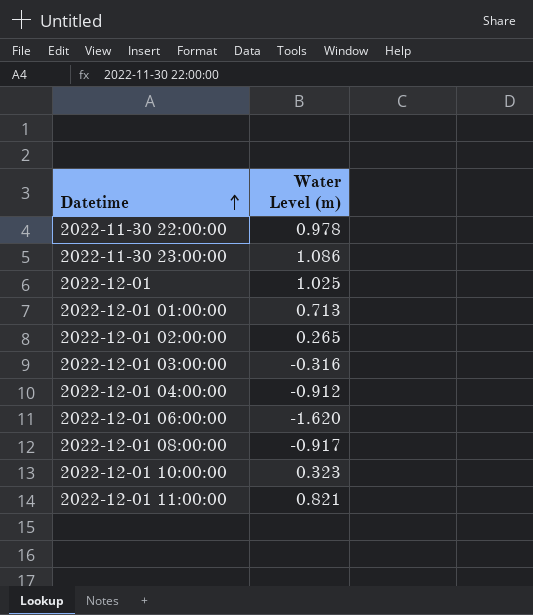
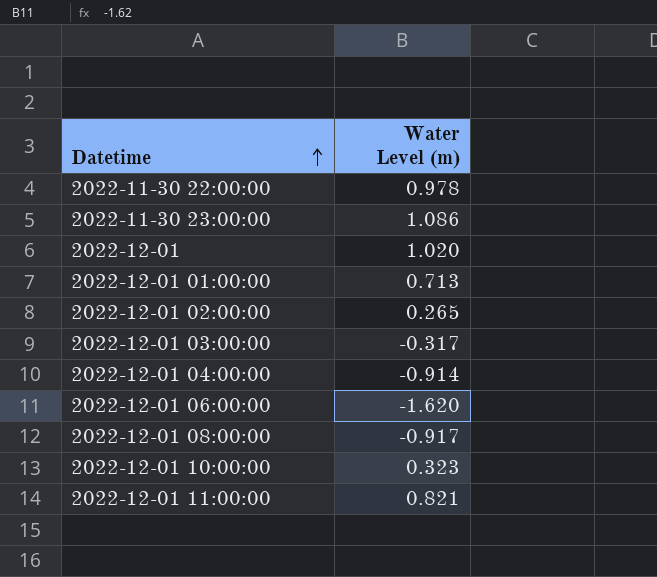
2022-12-01 | Water Level (m): 1.025 -> 1.020
2022-12-01 03:00:00 | Water Level (m): -0.316 -> -0.317
2022-12-01 04:00:00 | Water Level (m): -0.912 -> -0.914

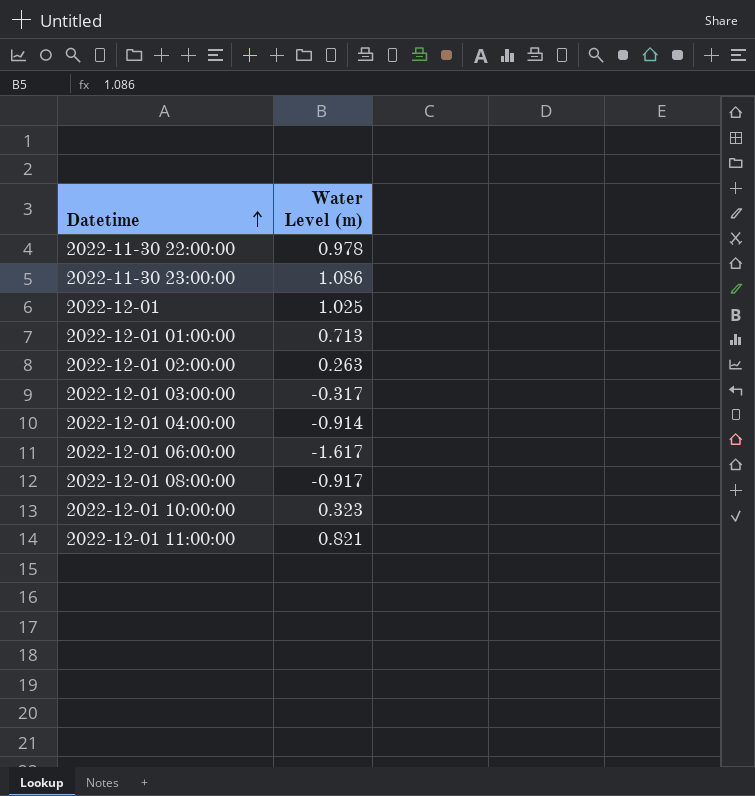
2022-12-01 | Water Level (m): 1.020 -> 1.025
2022-12-01 02:00:00 | Water Level (m): 0.265 -> 0.263
2022-12-01 06:00:00 | Water Level (m): -1.620 -> -1.617

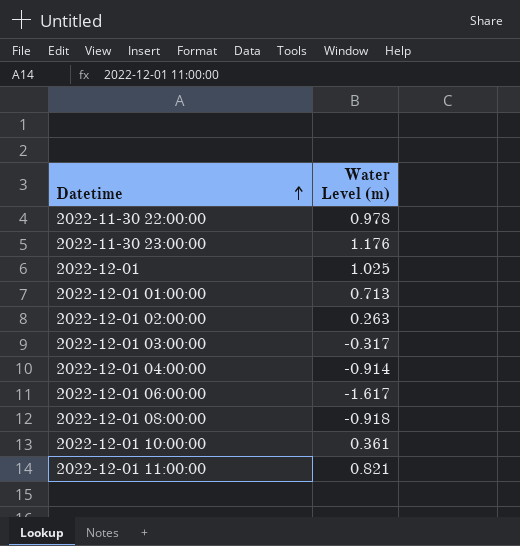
2022-11-30 23:00:00 | Water Level (m): 1.086 -> 1.176
2022-12-01 08:00:00 | Water Level (m): -0.917 -> -0.918
2022-12-01 10:00:00 | Water Level (m): 0.323 -> 0.361

